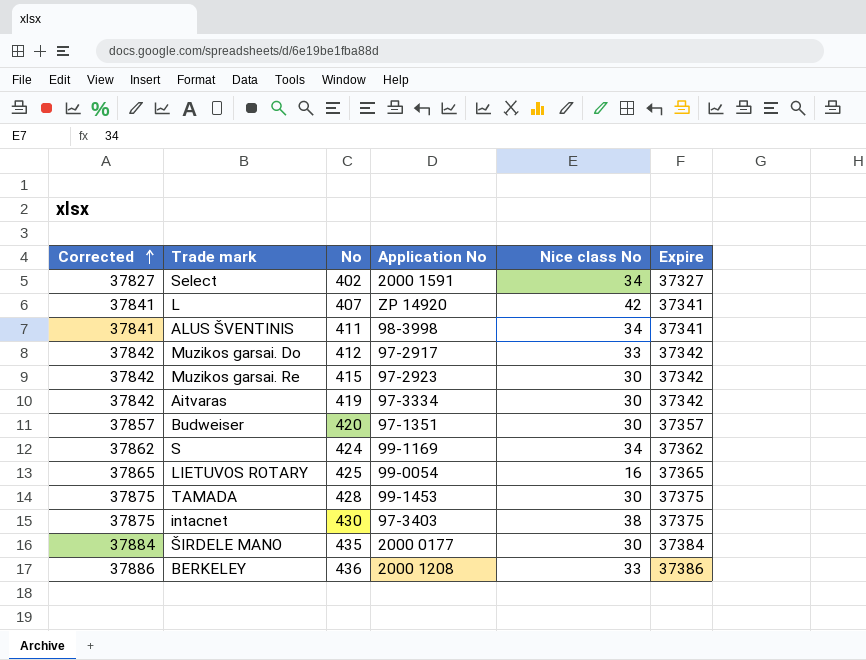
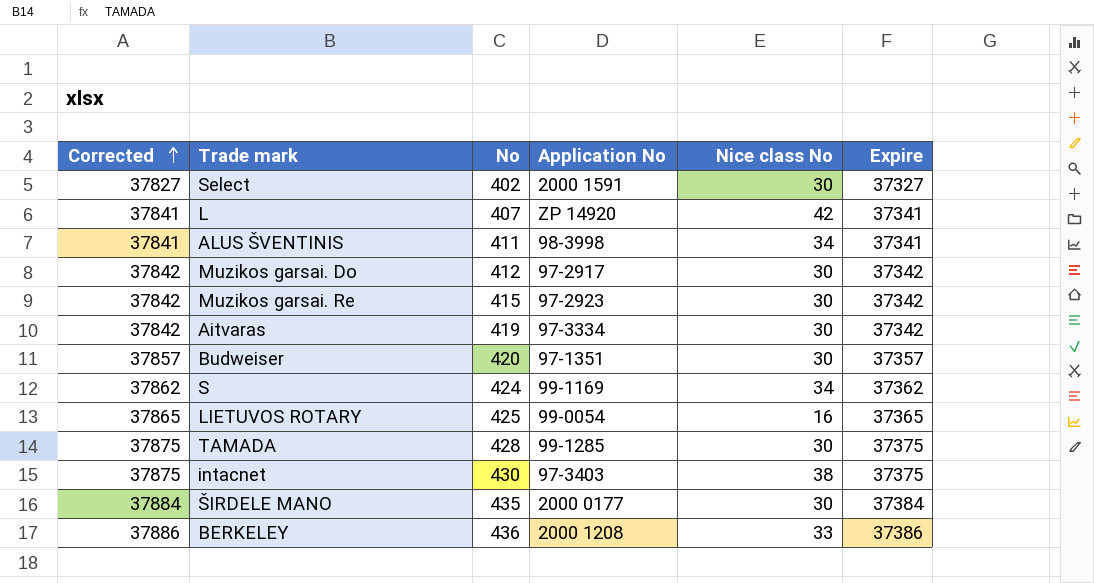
Select | Nice class No: 34 -> 30
Muzikos garsai. Do | Nice class No: 33 -> 30
TAMADA | Application No: 99-1453 -> 99-1285

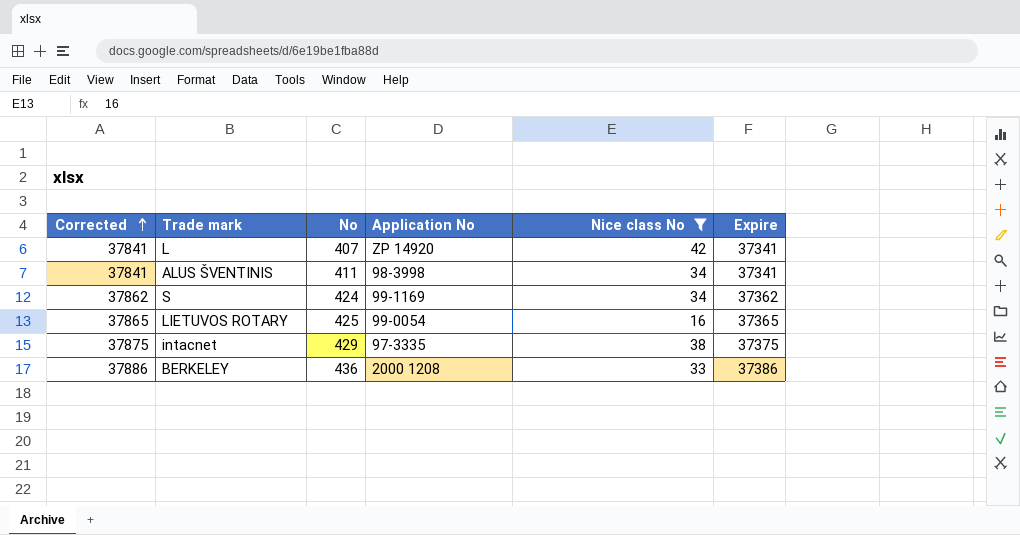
filter: none -> Nice class No != 30
intacnet | No: 430 -> 429
intacnet | Application No: 97-3403 -> 97-3335

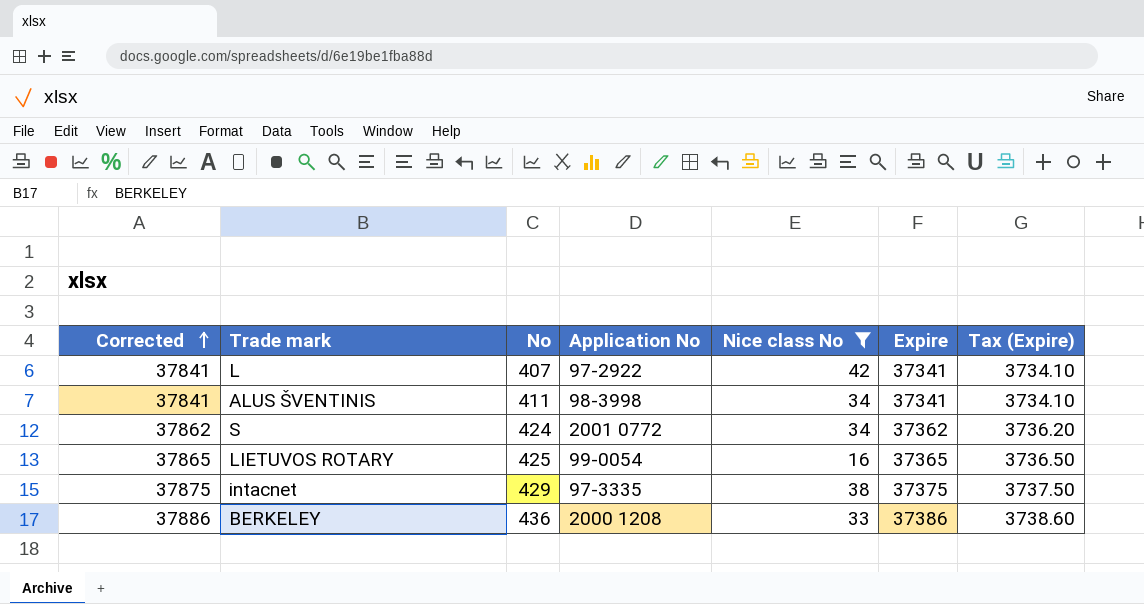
column Tax (Expire) | formula: none -> [Expire] * 0.1
L | Application No: ZP 14920 -> 97-2922
S | Application No: 99-1169 -> 2001 0772

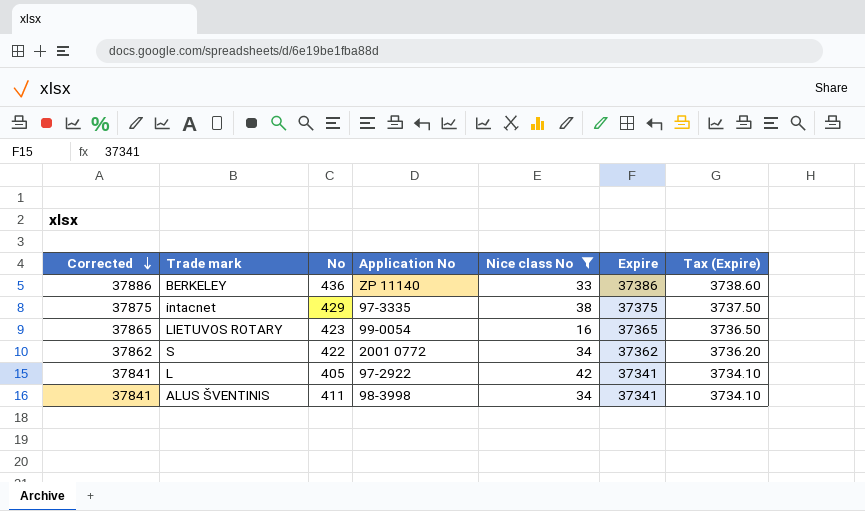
row order: Corrected ascending -> Corrected descending
BERKELEY | Application No: 2000 1208 -> ZP 11140
LIETUVOS ROTARY | No: 425 -> 423
S | No: 424 -> 422
L | No: 407 -> 405

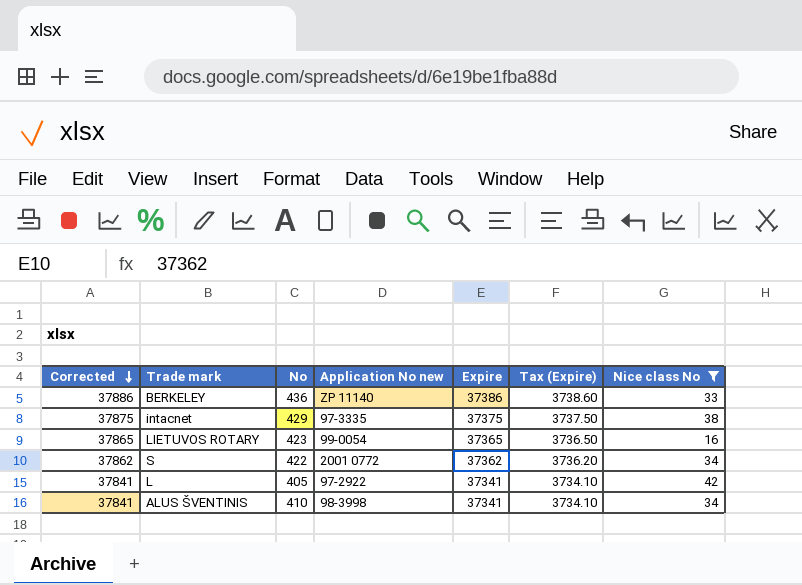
column name: Application No -> Application No new
column Nice class No | position: 5 -> 7
ALUS ŠVENTINIS | No: 411 -> 410

